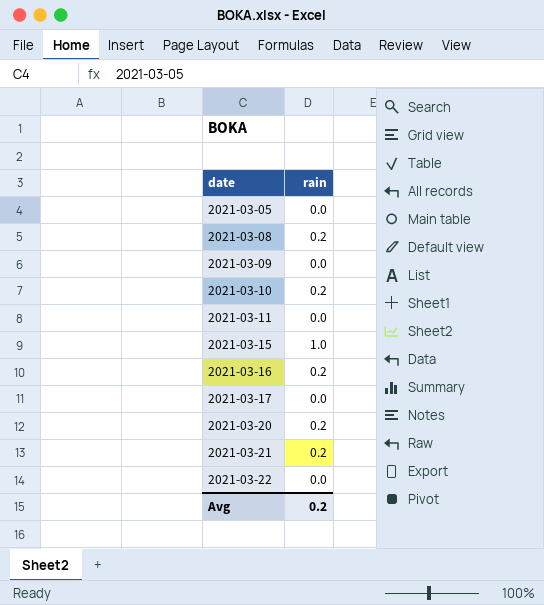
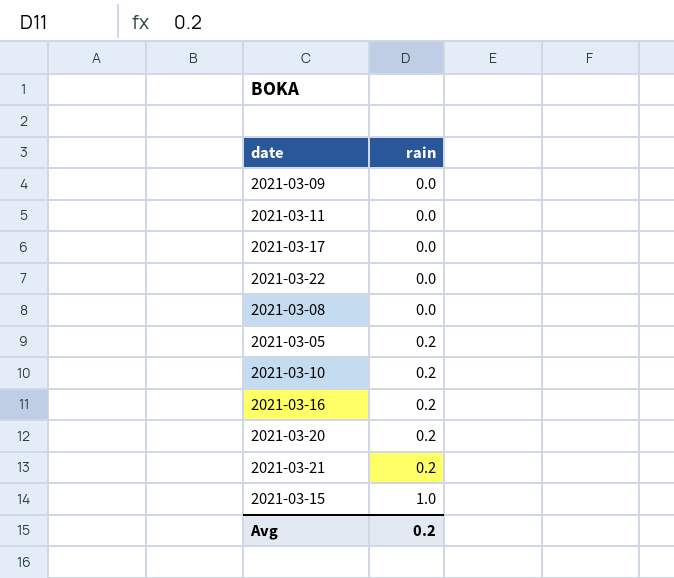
row order: date ascending -> rain ascending
2021-03-08 | rain: 0.2 -> 0.0
2021-03-05 | rain: 0.0 -> 0.2

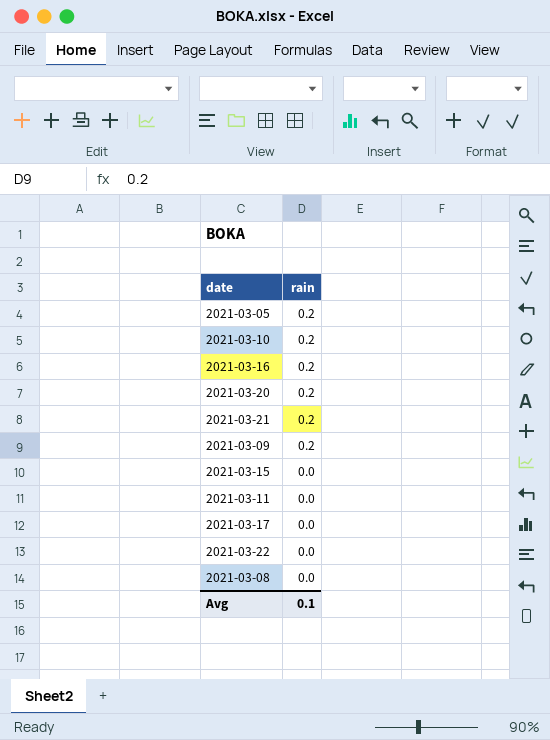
row order: rain ascending -> rain descending
2021-03-09 | rain: 0.0 -> 0.2
2021-03-15 | rain: 1.0 -> 0.0
Avg | rain: 0.2 -> 0.1

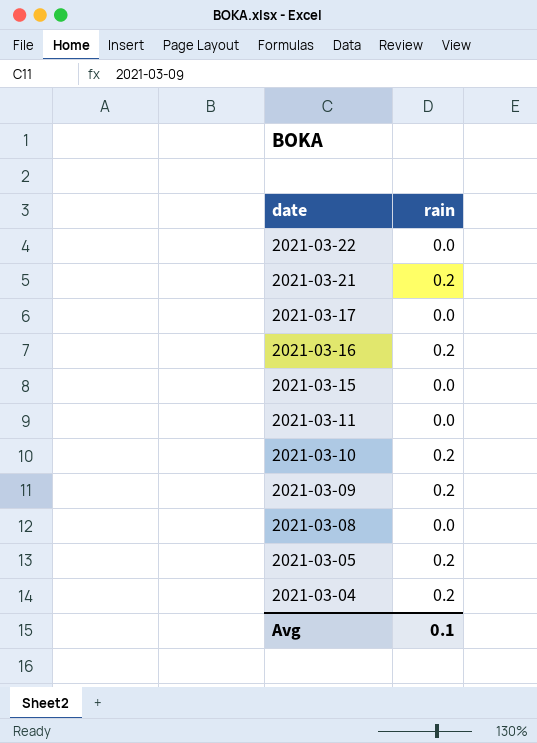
row order: rain descending -> date descending
row 2021-03-20: 0.2 -> none
row 2021-03-04: none -> 0.2

